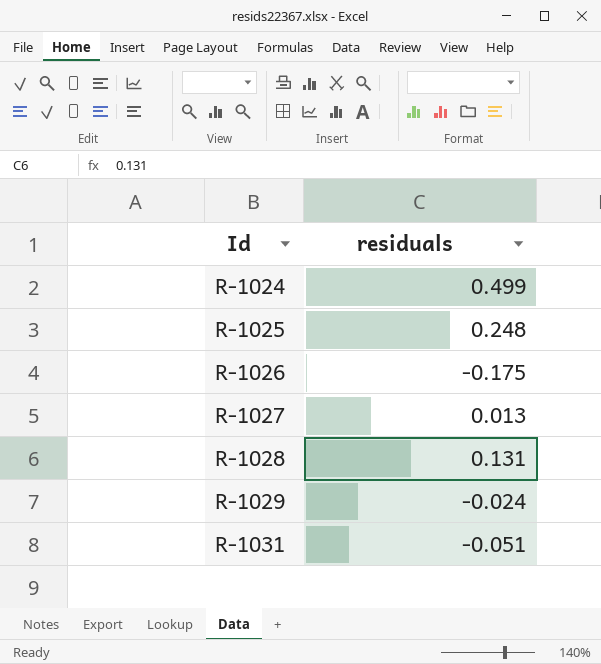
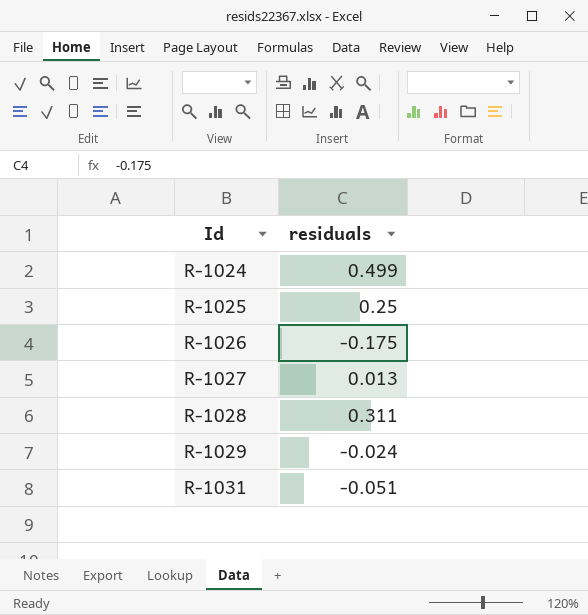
R-1025 | residuals: 0.248 -> 0.25
R-1028 | residuals: 0.131 -> 0.311

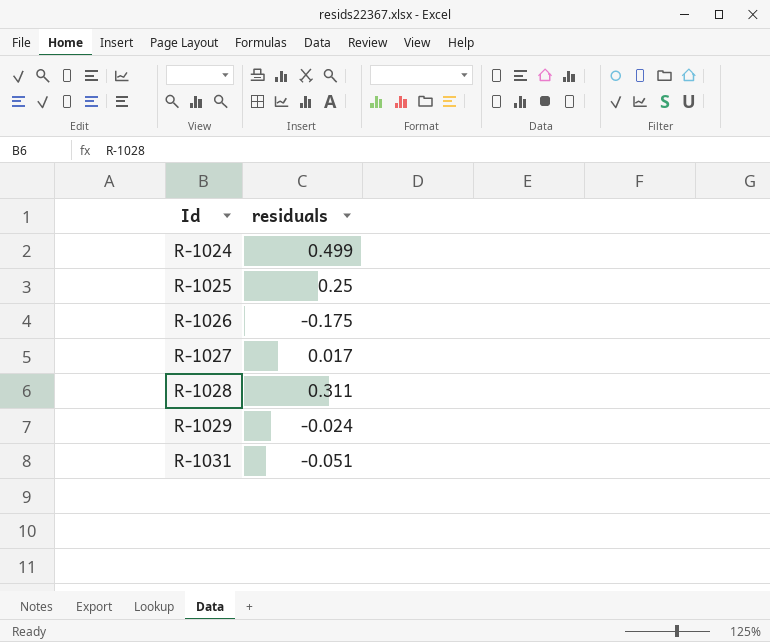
R-1027 | residuals: 0.013 -> 0.017

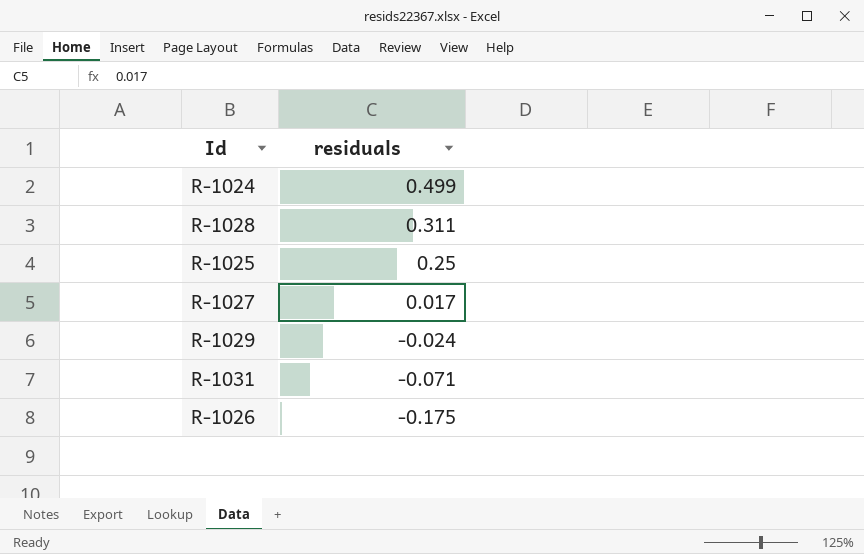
row order: Id ascending -> residuals descending
R-1031 | residuals: -0.051 -> -0.071

